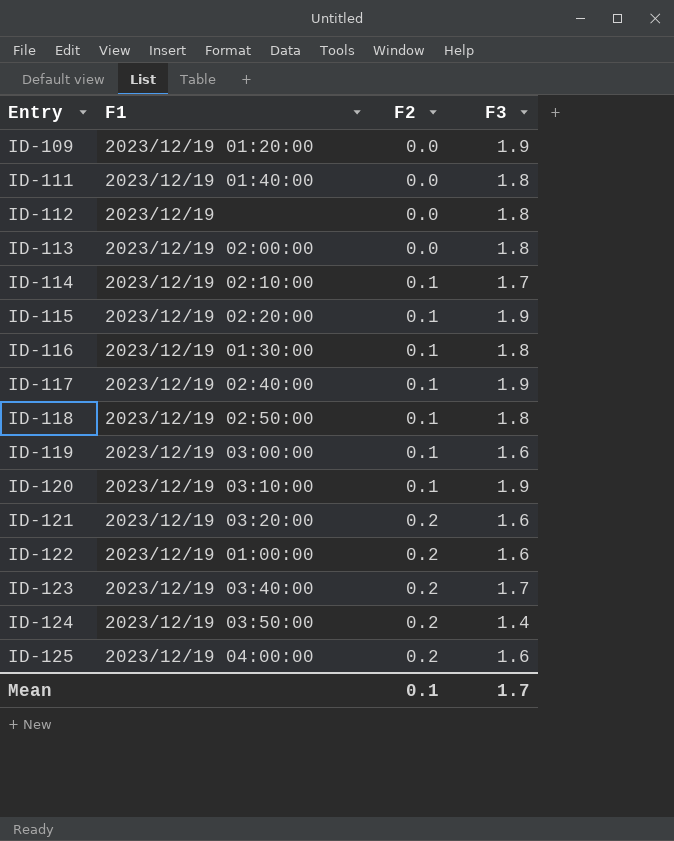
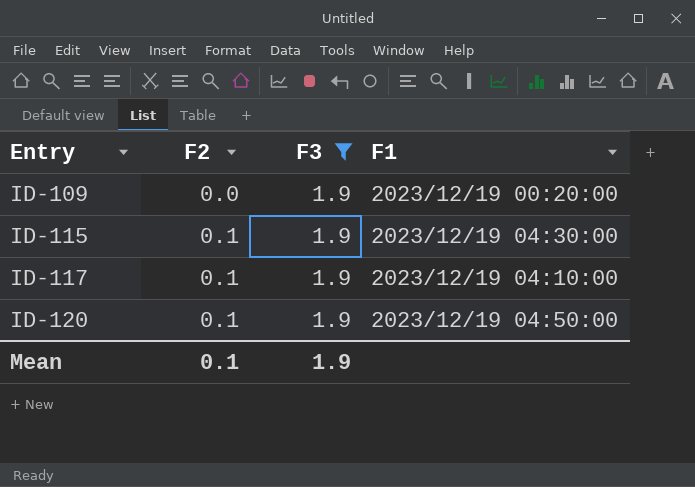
filter: none -> F3 = 1.9
column F1 | position: 2 -> 4
ID-109 | F1: 2023/12/19 01:20:00 -> 2023/12/19 00:20:00
ID-115 | F1: 2023/12/19 02:20:00 -> 2023/12/19 04:30:00
ID-117 | F1: 2023/12/19 02:40:00 -> 2023/12/19 04:10:00
ID-120 | F1: 2023/12/19 03:10:00 -> 2023/12/19 04:50:00
Mean | F3: 1.7 -> 1.9

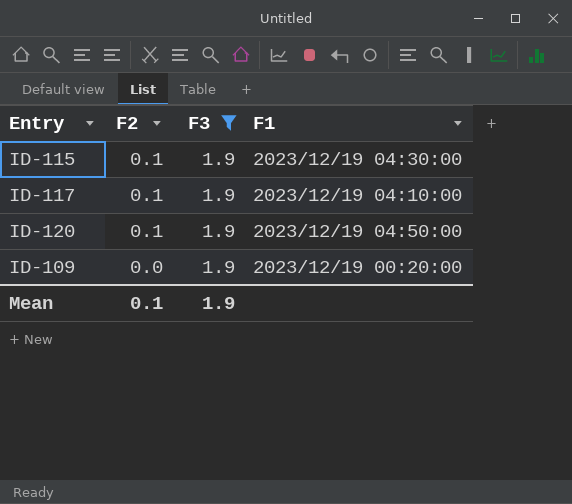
row order: Entry ascending -> F2 descending

